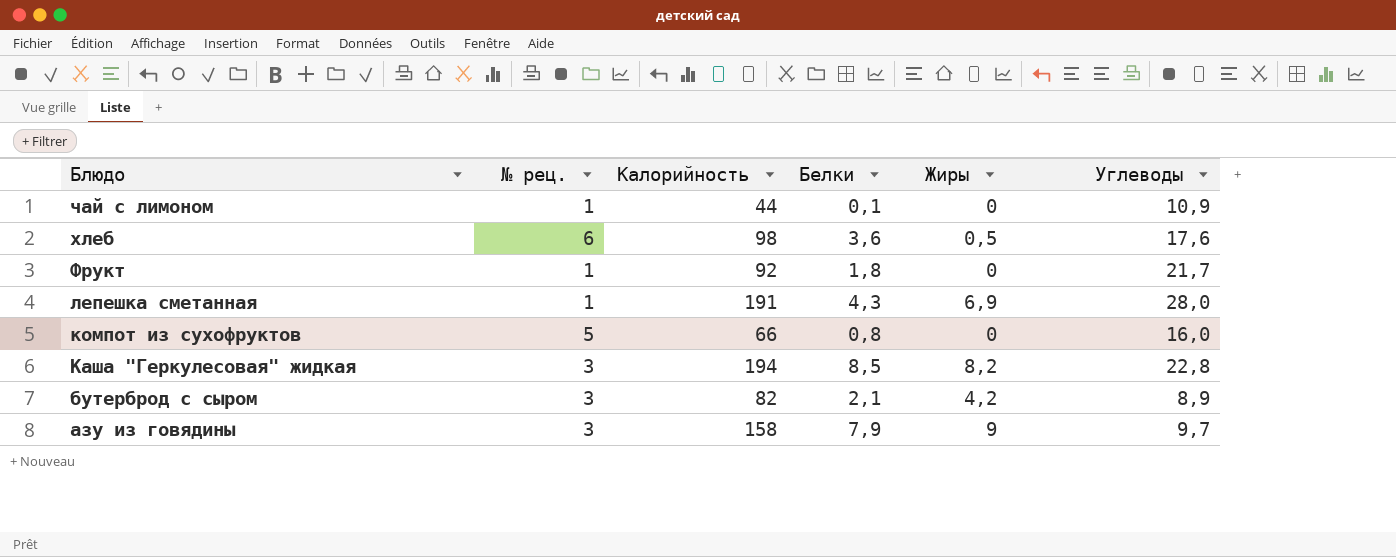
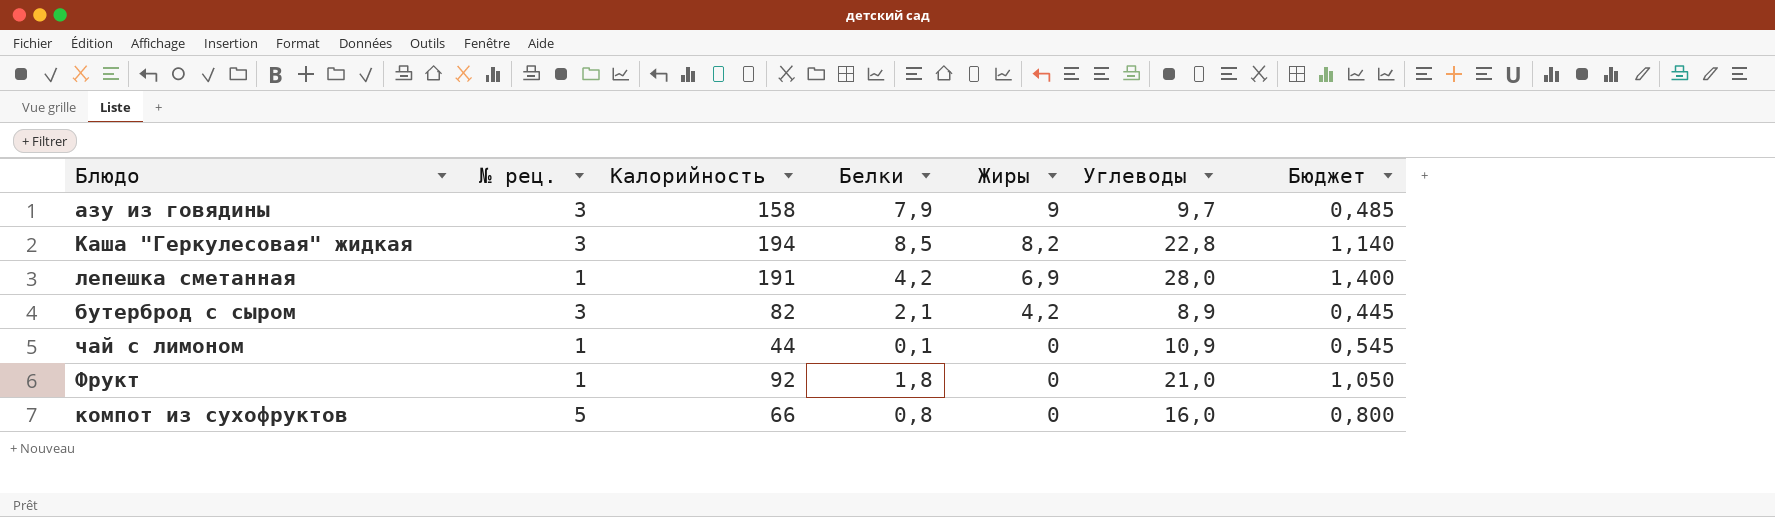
row order: Блюдо descending -> Жиры descending
column Бюджет | formula: none -> [Углеводы] * 0,05
row хлеб: 6 | 98 | 3,6 | 0,5 | 17,6 -> none
лепешка сметанная | Белки: 4,3 -> 4,2
Фрукт | Углеводы: 21,7 -> 21,0

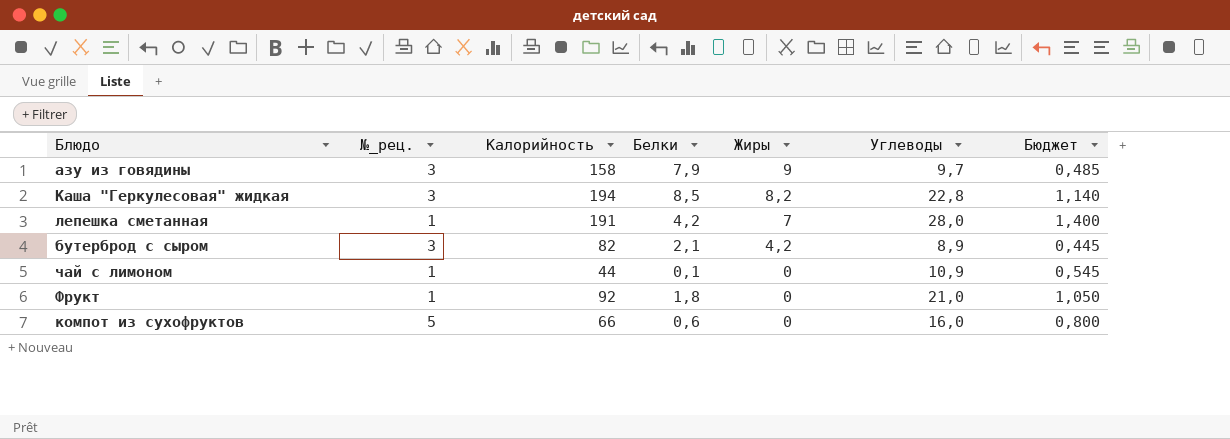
column name: № рец. -> №_рец.
лепешка сметанная | Жиры: 6,9 -> 7
компот из сухофруктов | Белки: 0,8 -> 0,6

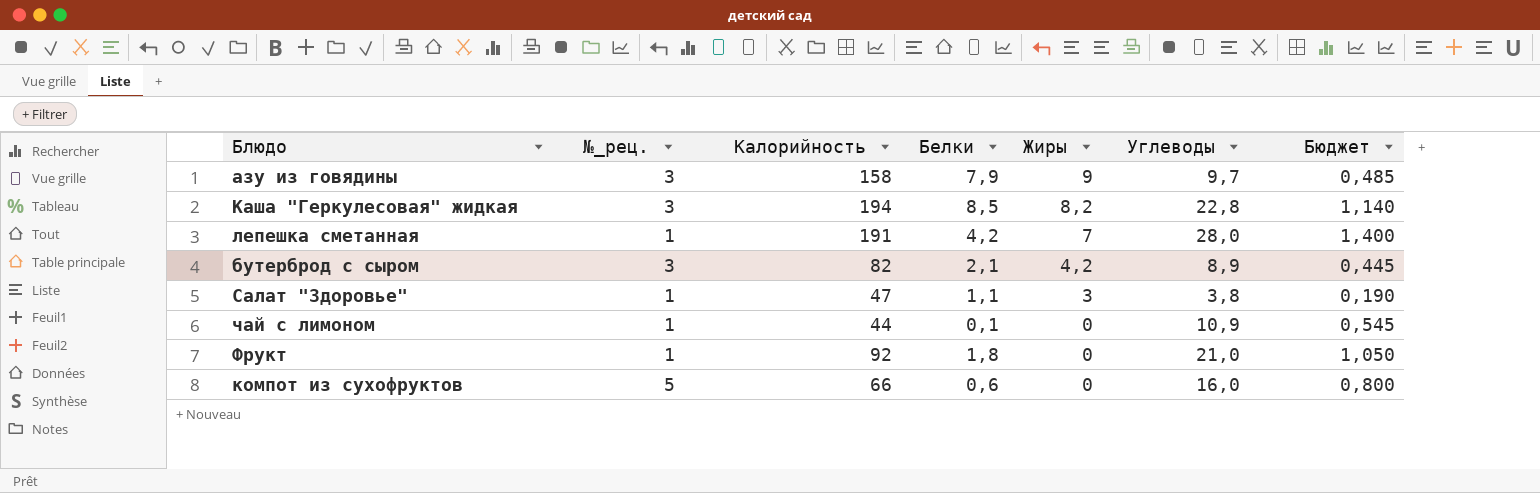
row Салат "Здоровье": none -> 1 | 47 | 1,1 | 3 | 3,8 | 0,190

